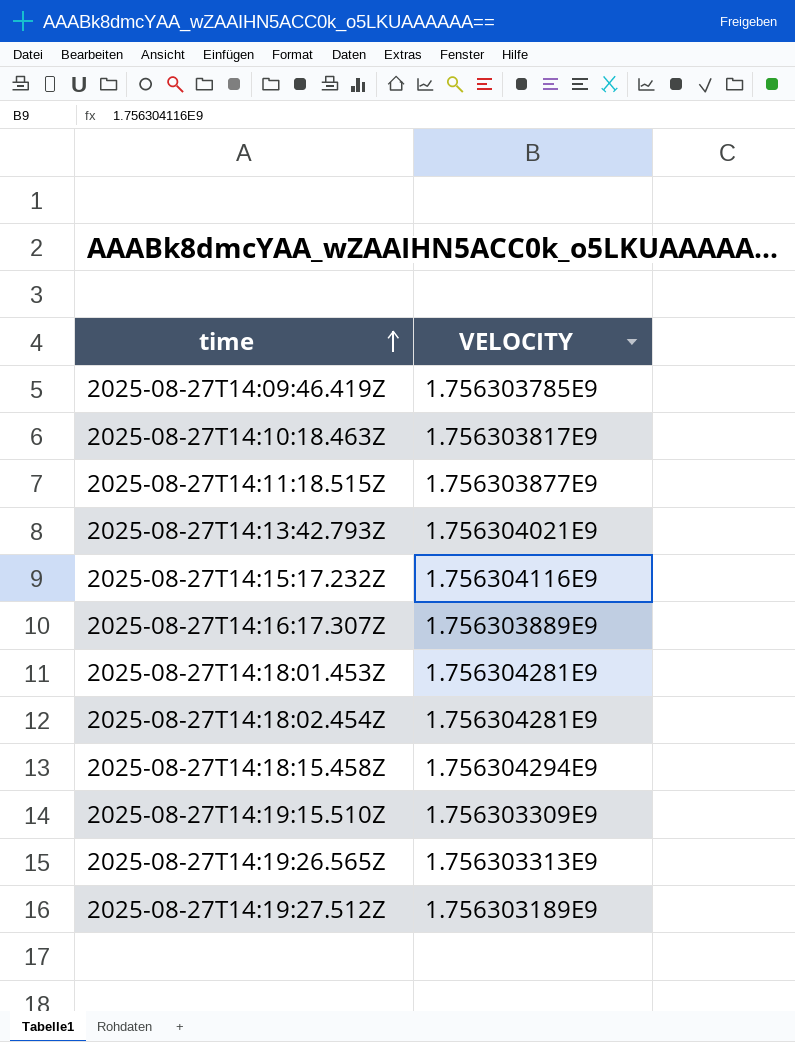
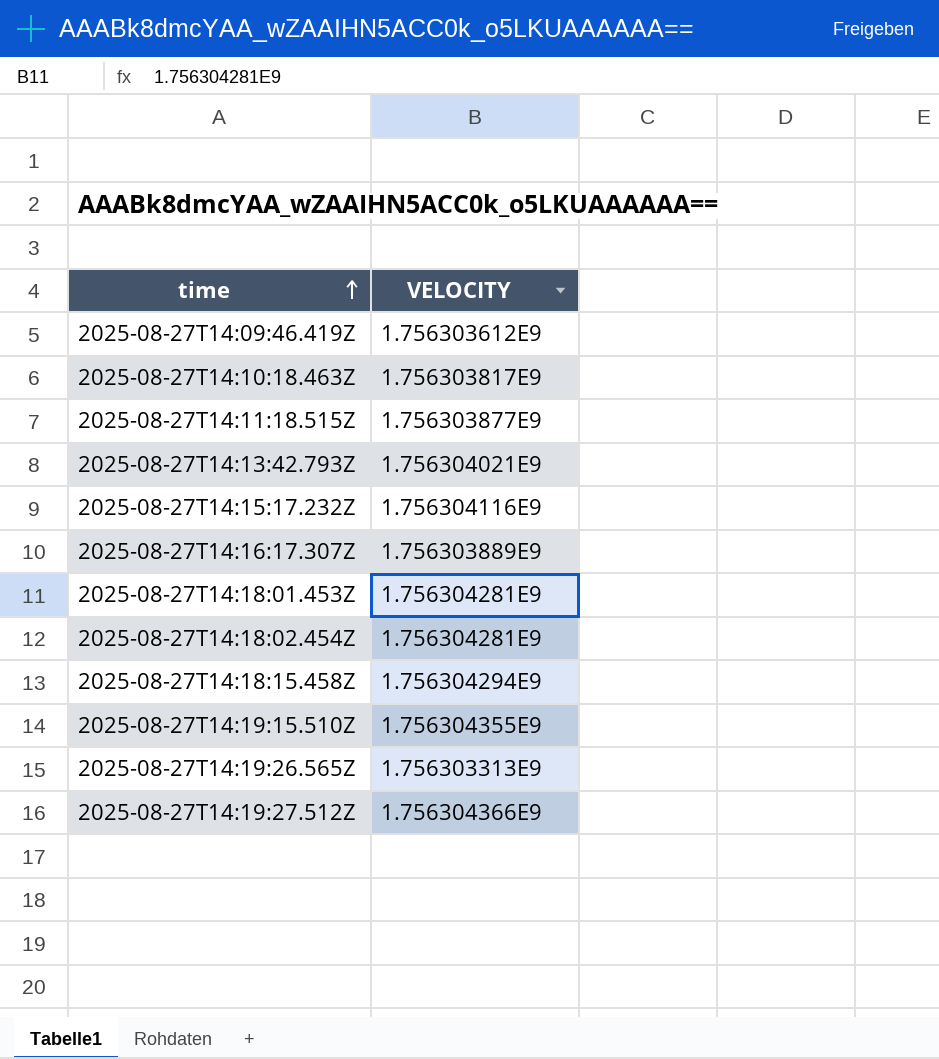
2025-08-27T14:09:46.419Z | VELOCITY: 1.756303785E9 -> 1.756303612E9
2025-08-27T14:19:15.510Z | VELOCITY: 1.756303309E9 -> 1.756304355E9
2025-08-27T14:19:27.512Z | VELOCITY: 1.756303189E9 -> 1.756304366E9

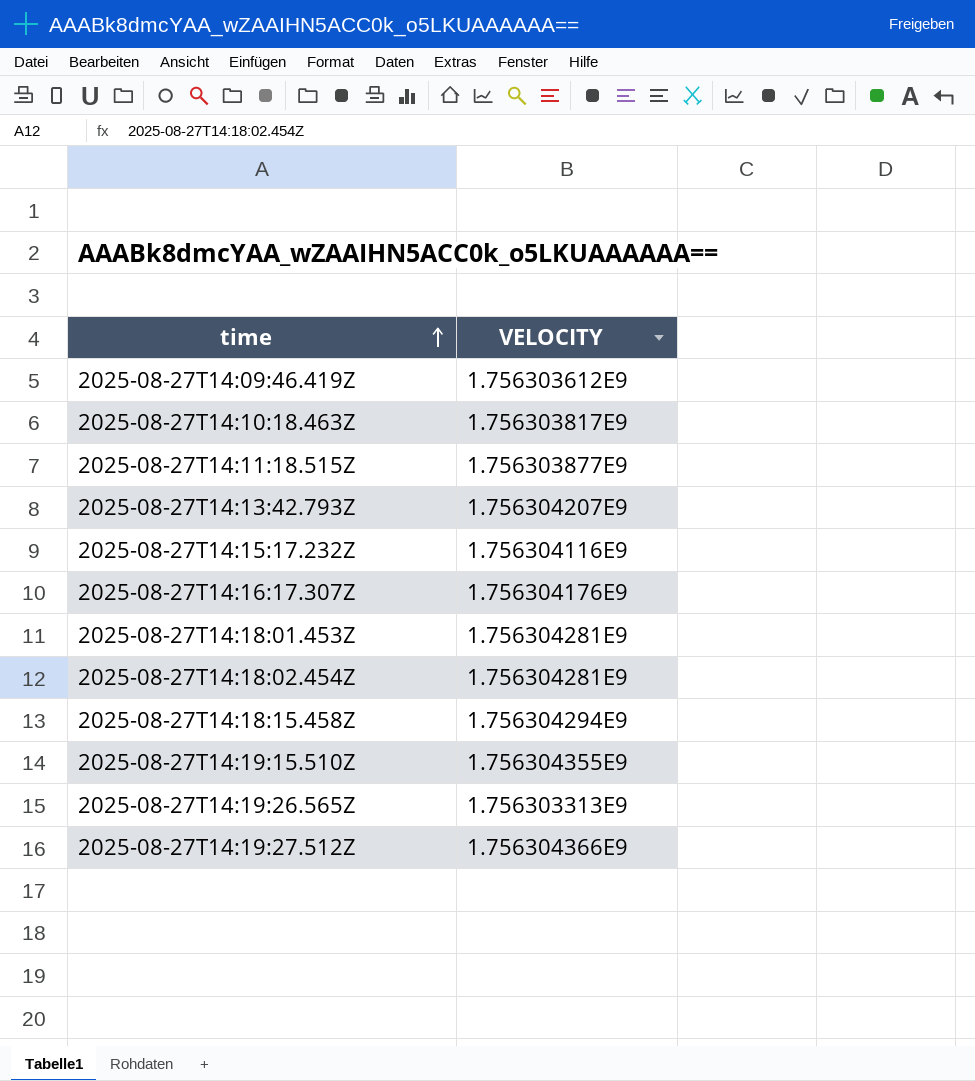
2025-08-27T14:13:42.793Z | VELOCITY: 1.756304021E9 -> 1.756304207E9
2025-08-27T14:16:17.307Z | VELOCITY: 1.756303889E9 -> 1.756304176E9

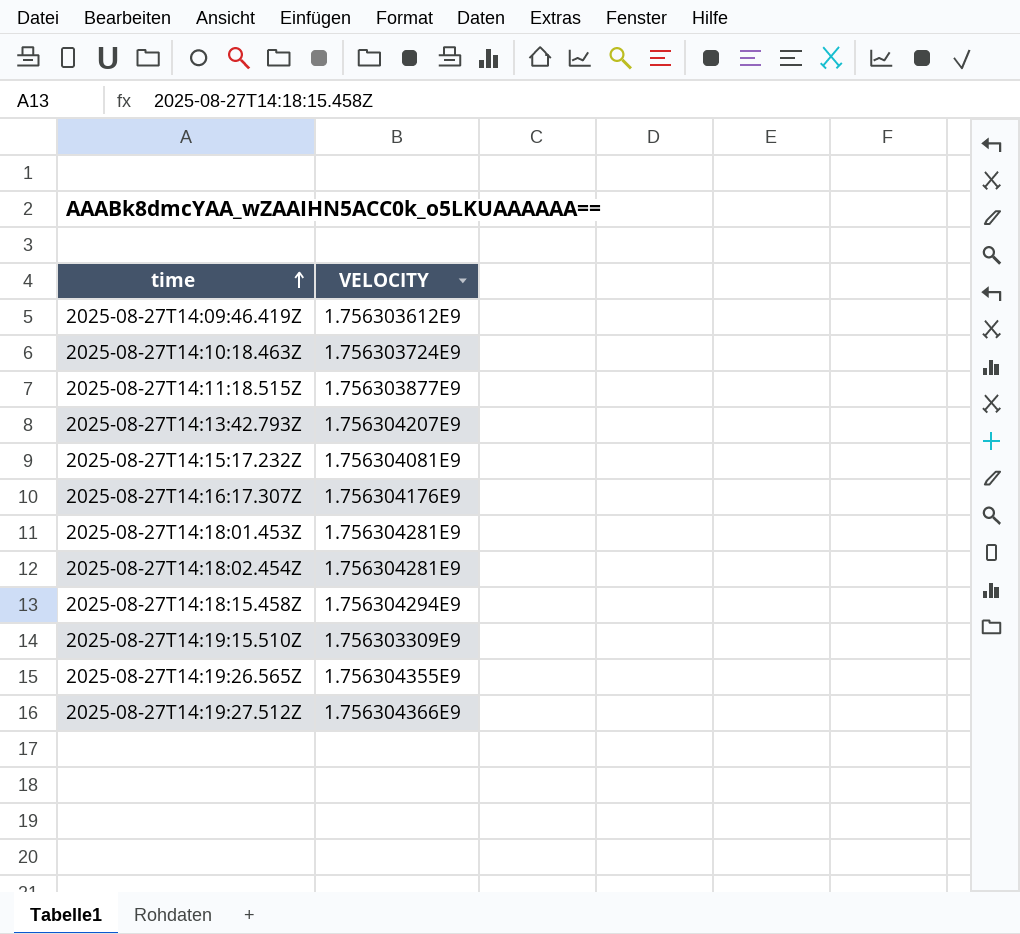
2025-08-27T14:10:18.463Z | VELOCITY: 1.756303817E9 -> 1.756303724E9
2025-08-27T14:15:17.232Z | VELOCITY: 1.756304116E9 -> 1.756304081E9
2025-08-27T14:19:15.510Z | VELOCITY: 1.756304355E9 -> 1.756303309E9
2025-08-27T14:19:26.565Z | VELOCITY: 1.756303313E9 -> 1.756304355E9

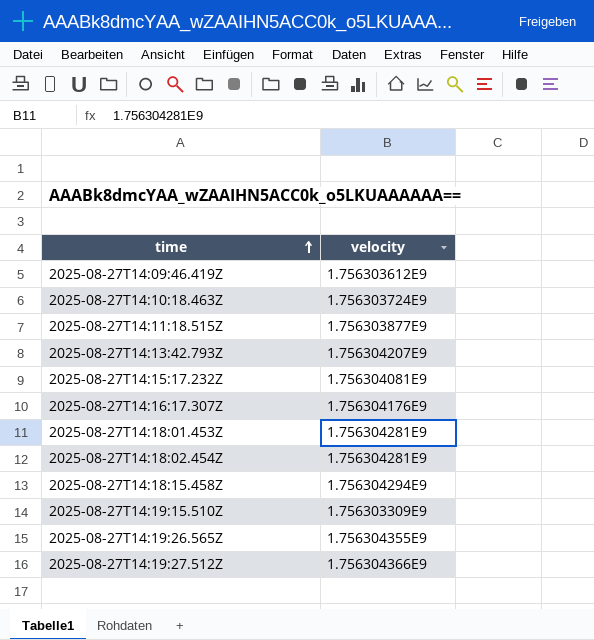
column name: VELOCITY -> velocity

